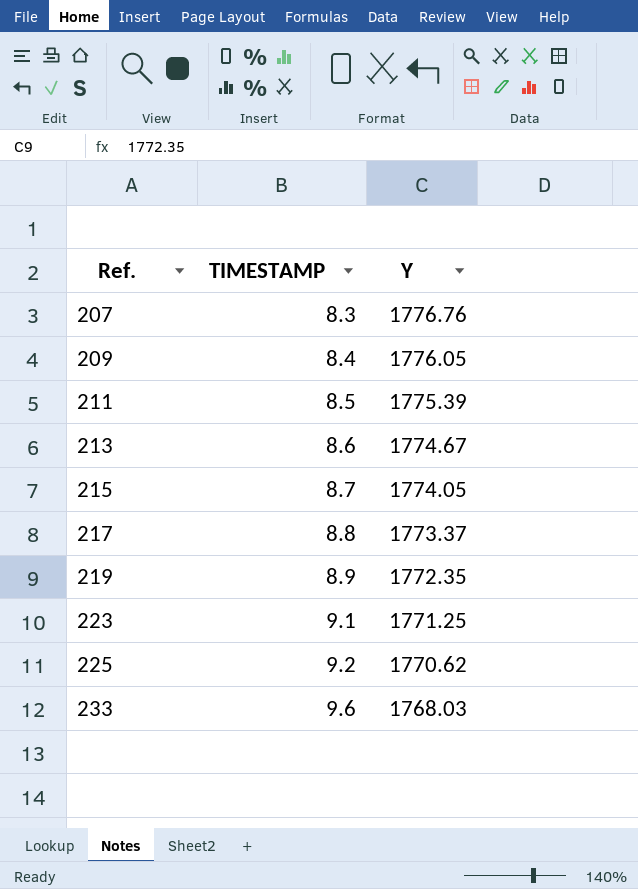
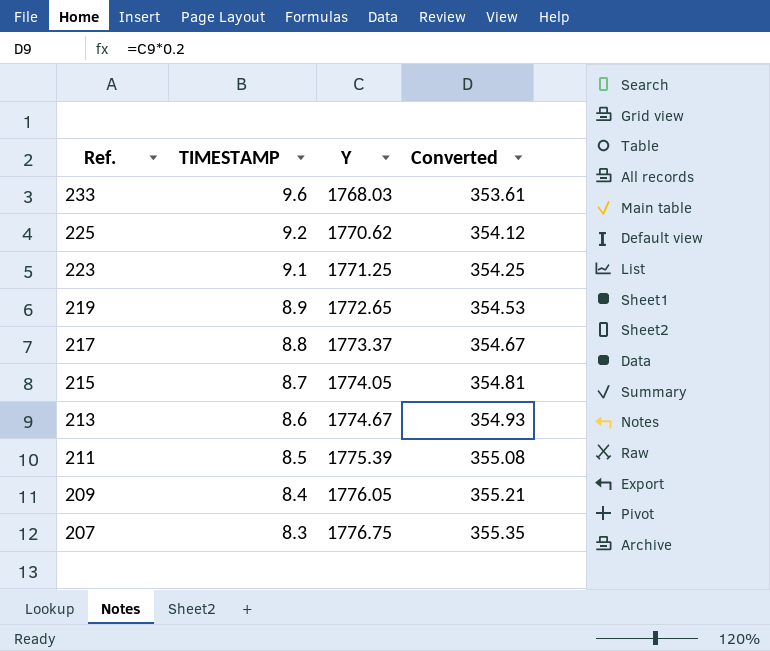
row order: Ref. ascending -> Ref. descending
column Converted | formula: none -> [Y] * 0.2
219 | Y: 1772.35 -> 1772.65
207 | Y: 1776.76 -> 1776.75

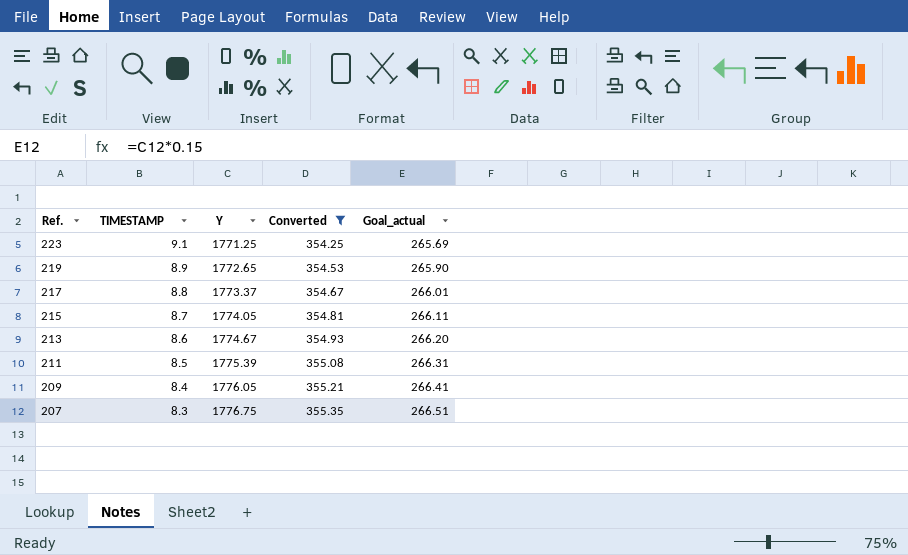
filter: none -> Converted >= 354.25
column Goal_actual | formula: none -> [Y] * 0.15

